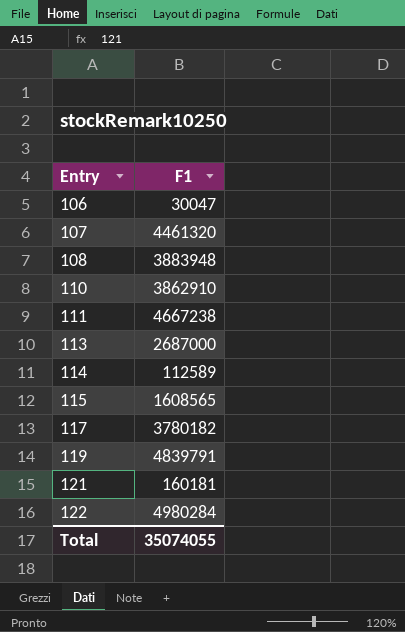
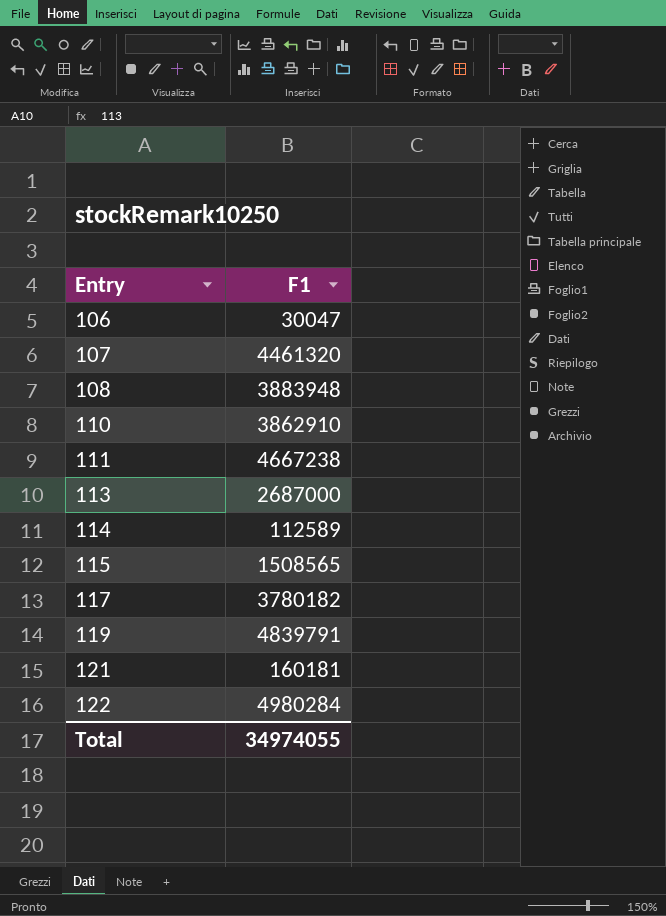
115 | F1: 1608565 -> 1508565
Total | F1: 35074055 -> 34974055

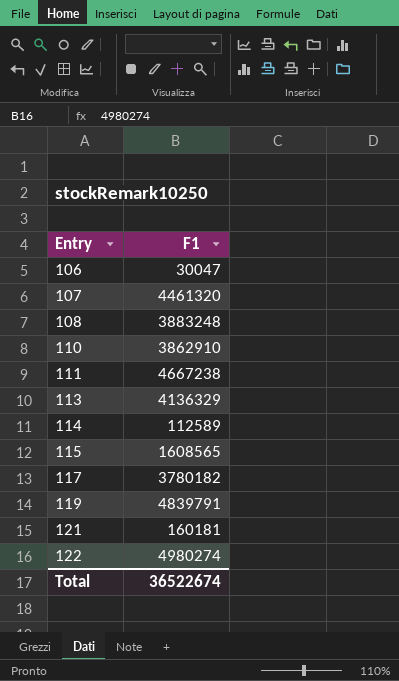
108 | F1: 3883948 -> 3883248
113 | F1: 2687000 -> 4136329
115 | F1: 1508565 -> 1608565
122 | F1: 4980284 -> 4980274
Total | F1: 34974055 -> 36522674

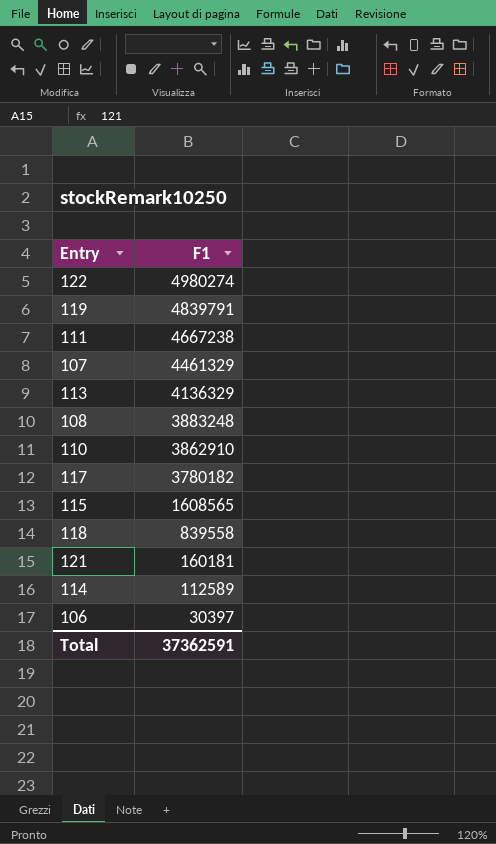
row order: Entry ascending -> F1 descending
107 | F1: 4461320 -> 4461329
row 118: none -> 839558
106 | F1: 30047 -> 30397
Total | F1: 36522674 -> 37362591

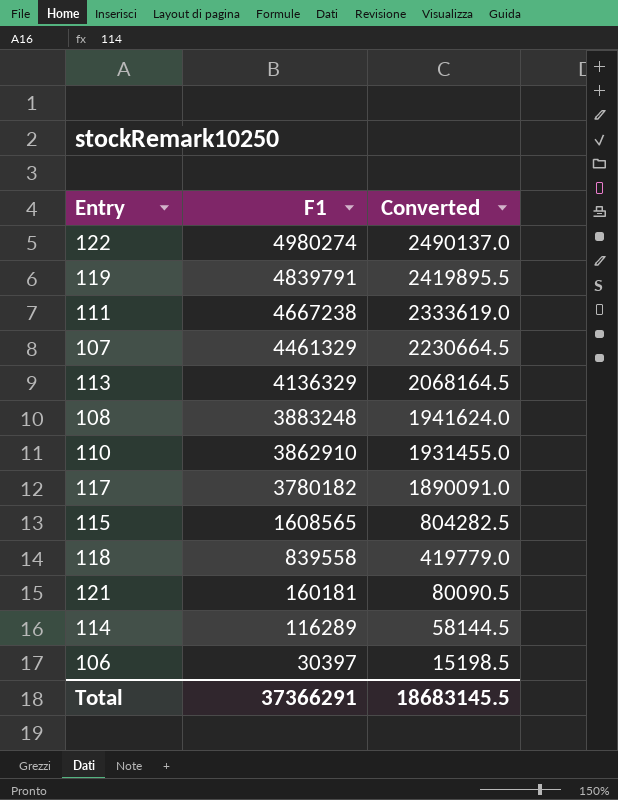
column Converted | formula: none -> [F1] * 0.5
114 | F1: 112589 -> 116289
Total | F1: 37362591 -> 37366291

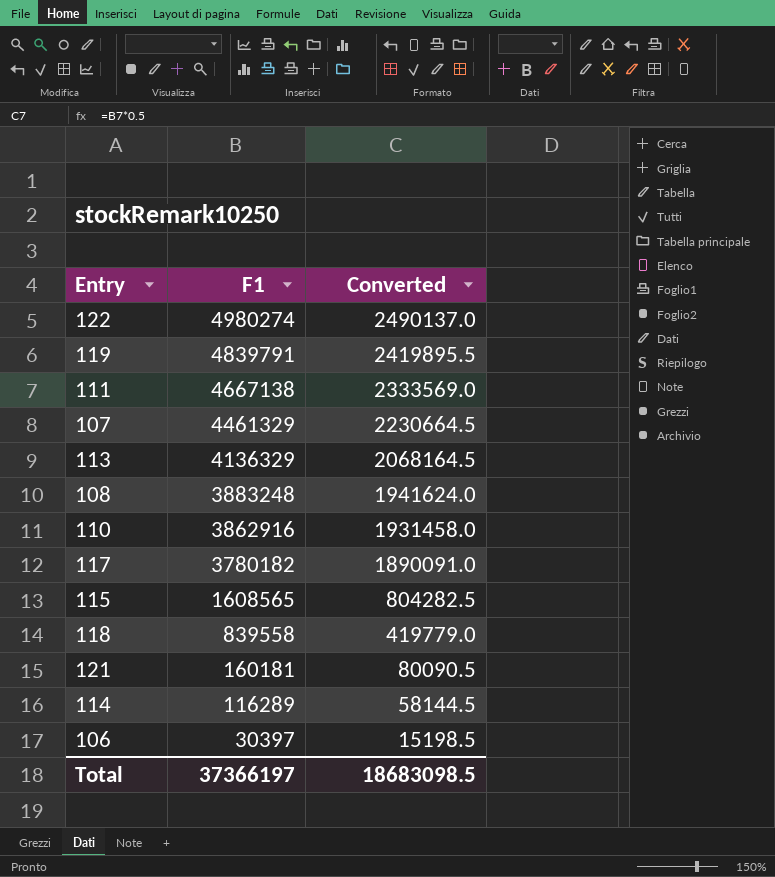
111 | F1: 4667238 -> 4667138
111 | Converted: 2333619.0 -> 2333569.0
110 | F1: 3862910 -> 3862916
110 | Converted: 1931455.0 -> 1931458.0
Total | F1: 37366291 -> 37366197
Total | Converted: 18683145.5 -> 18683098.5

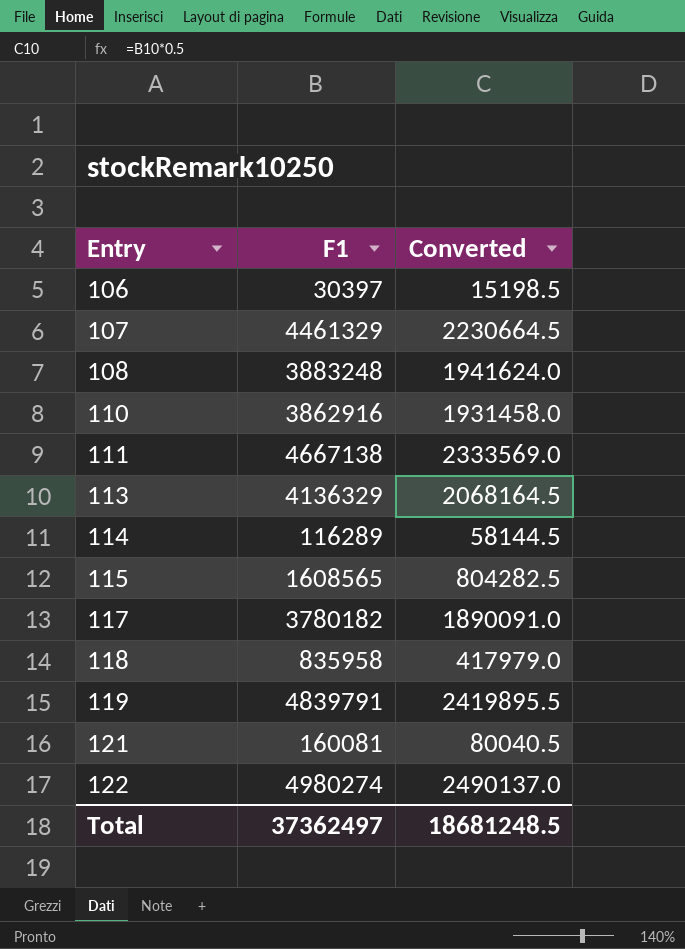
row order: F1 descending -> Entry ascending
118 | F1: 839558 -> 835958
118 | Converted: 419779.0 -> 417979.0
121 | F1: 160181 -> 160081
121 | Converted: 80090.5 -> 80040.5
Total | F1: 37366197 -> 37362497
Total | Converted: 18683098.5 -> 18681248.5

